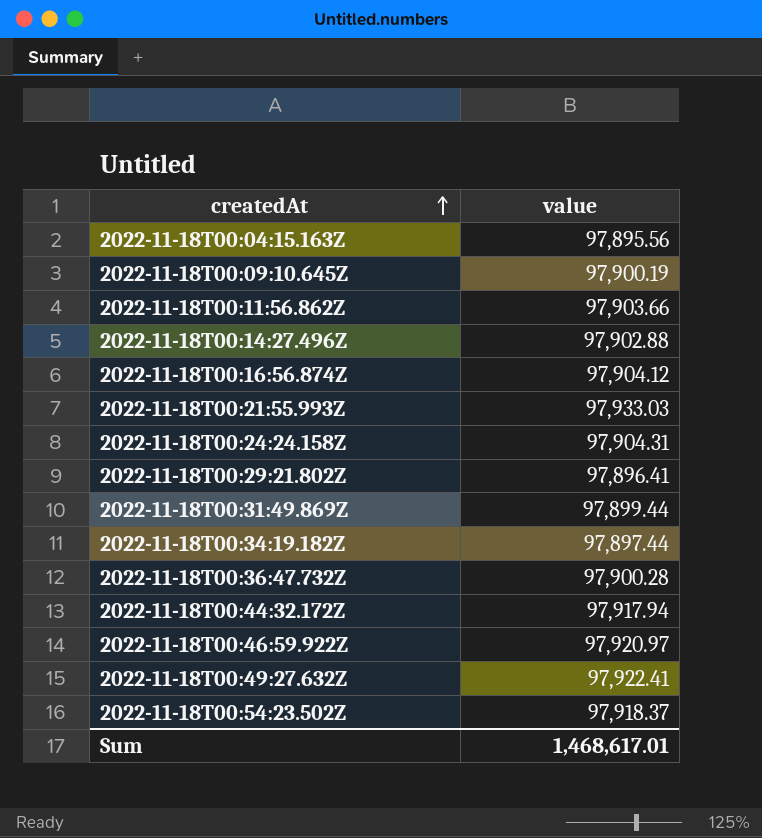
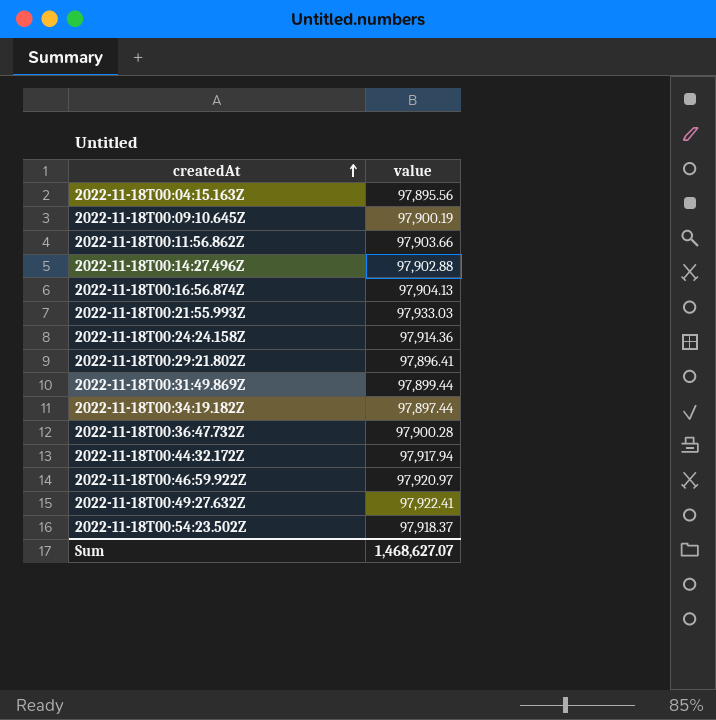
2022-11-18T00:16:56.874Z | value: 97,904.12 -> 97,904.13
2022-11-18T00:24:24.158Z | value: 97,904.31 -> 97,914.36
Sum | value: 1,468,617.01 -> 1,468,627.07

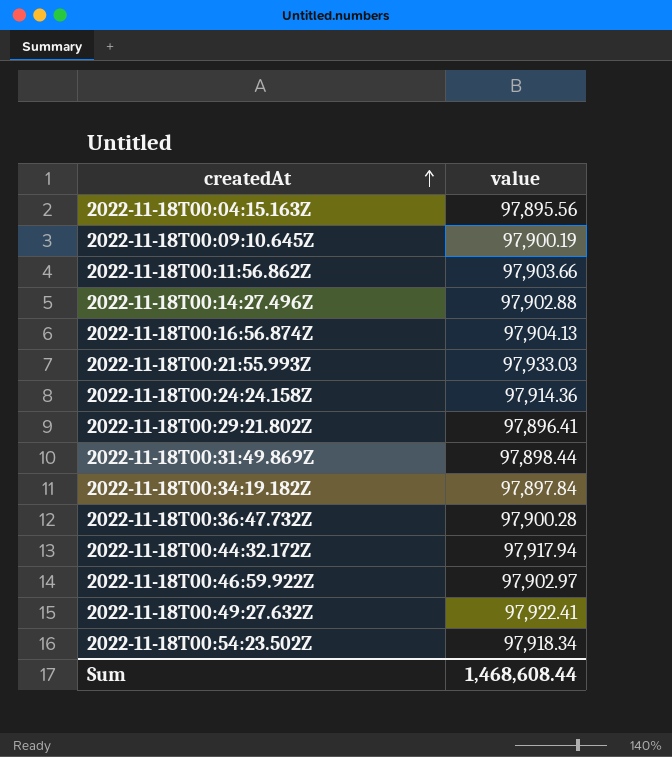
2022-11-18T00:31:49.869Z | value: 97,899.44 -> 97,898.44
2022-11-18T00:34:19.182Z | value: 97,897.44 -> 97,897.84
2022-11-18T00:46:59.922Z | value: 97,920.97 -> 97,902.97
2022-11-18T00:54:23.502Z | value: 97,918.37 -> 97,918.34
Sum | value: 1,468,627.07 -> 1,468,608.44

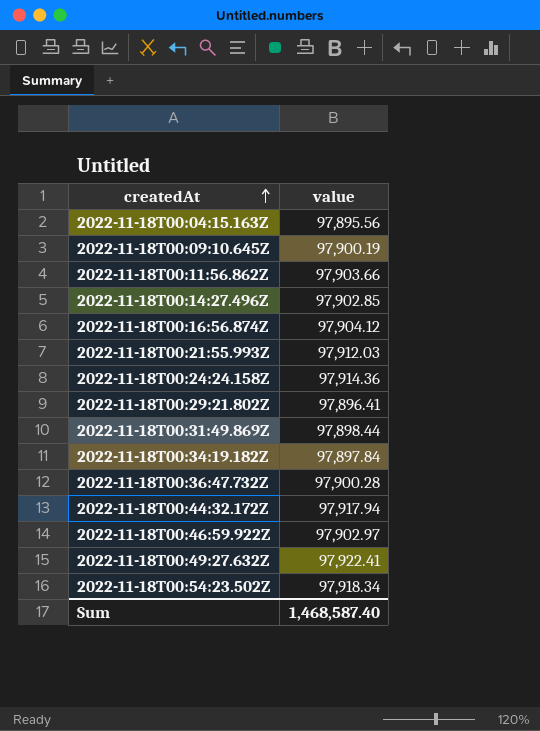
2022-11-18T00:14:27.496Z | value: 97,902.88 -> 97,902.85
2022-11-18T00:16:56.874Z | value: 97,904.13 -> 97,904.12
2022-11-18T00:21:55.993Z | value: 97,933.03 -> 97,912.03
Sum | value: 1,468,608.44 -> 1,468,587.40

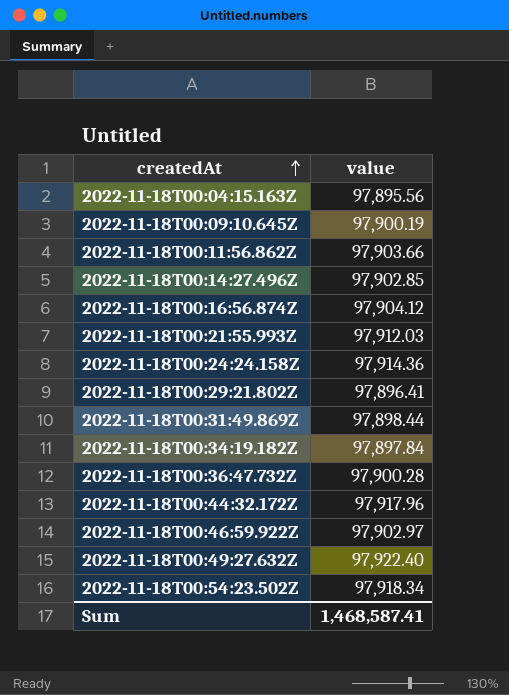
2022-11-18T00:44:32.172Z | value: 97,917.94 -> 97,917.96
2022-11-18T00:49:27.632Z | value: 97,922.41 -> 97,922.40
Sum | value: 1,468,587.40 -> 1,468,587.41

